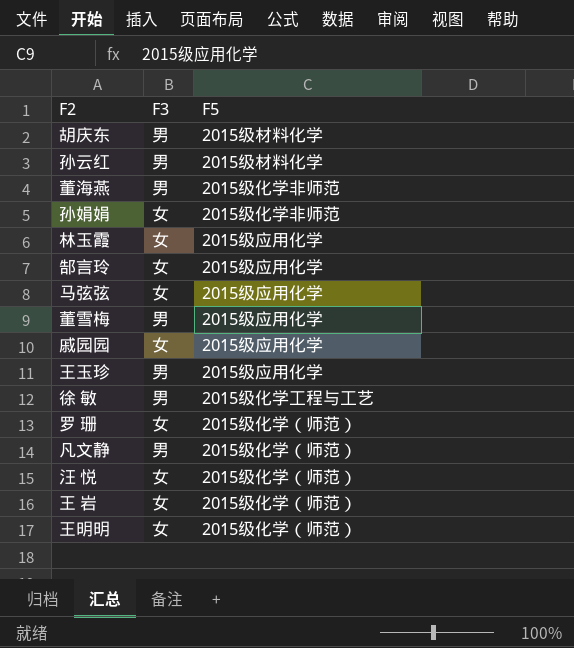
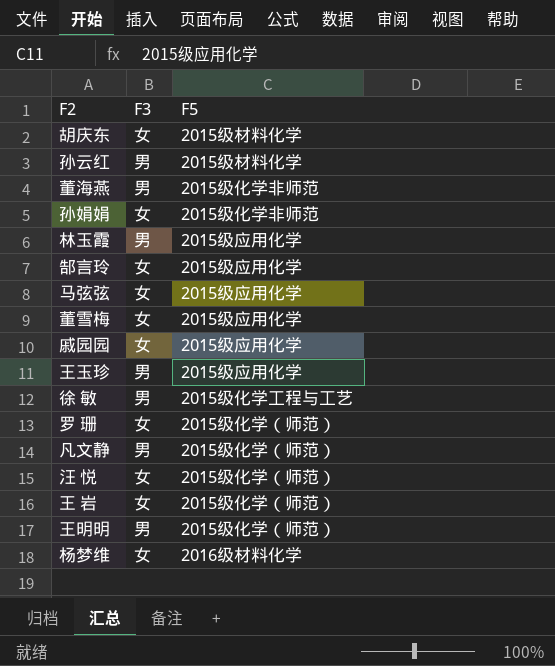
胡庆东 | F3: 男 -> 女
林玉霞 | F3: 女 -> 男
董雪梅 | F3: 男 -> 女
王明明 | F3: 女 -> 男
row 杨梦维: none -> 女 | 2016级材料化学

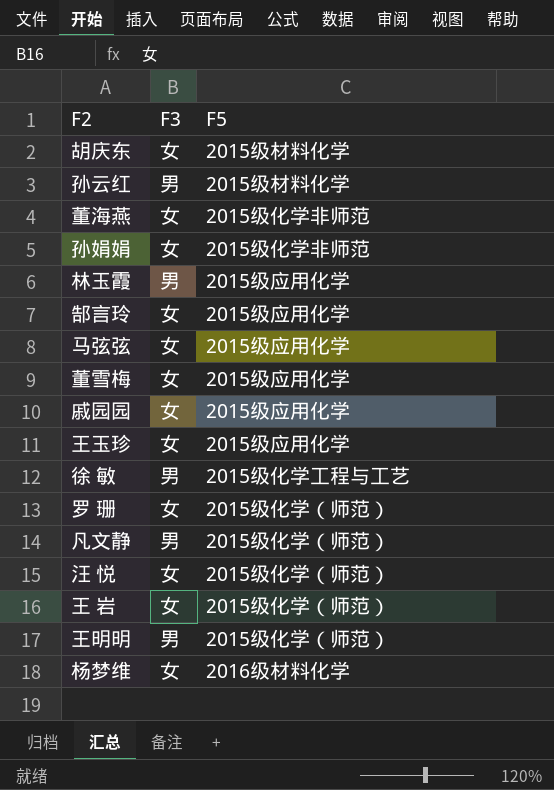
董海燕 | F3: 男 -> 女
王玉珍 | F3: 男 -> 女

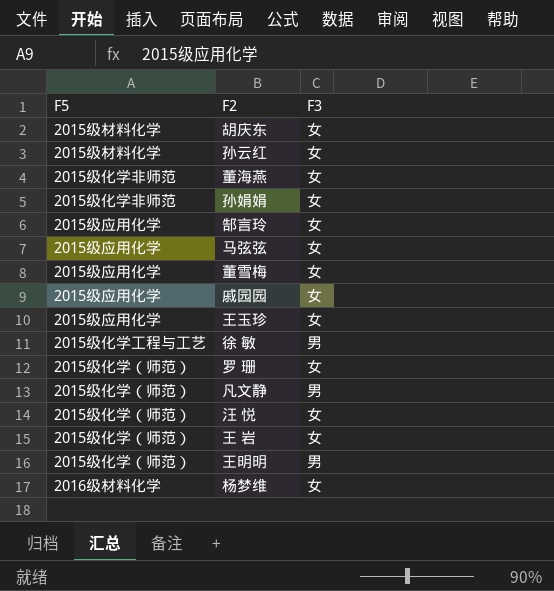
column F5 | position: 3 -> 1
row 林玉霞: 男 | 2015级应用化学 -> none
孙云红 | F3: 男 -> 女

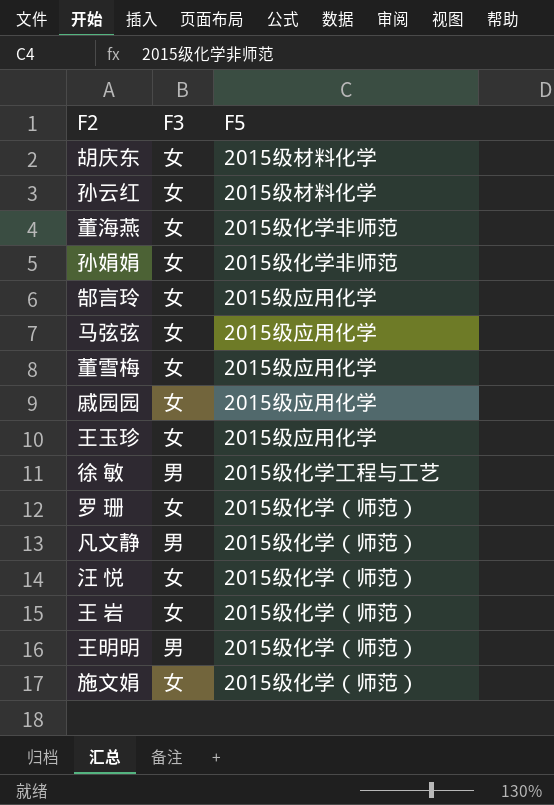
column F5 | position: 1 -> 3
row 杨梦维: 2016级材料化学 | 女 -> none
row 施文娟: none -> 女 | 2015级化学（师范）

